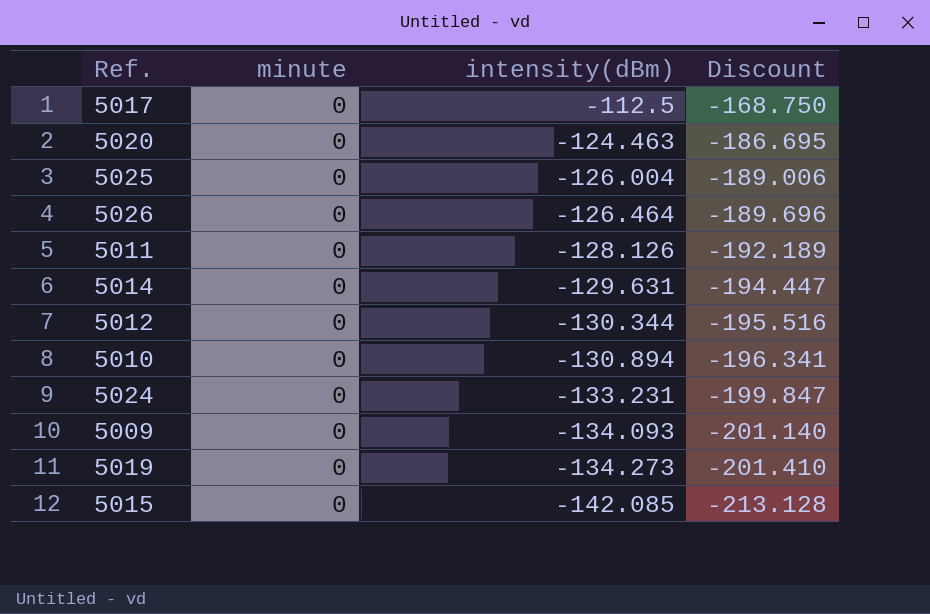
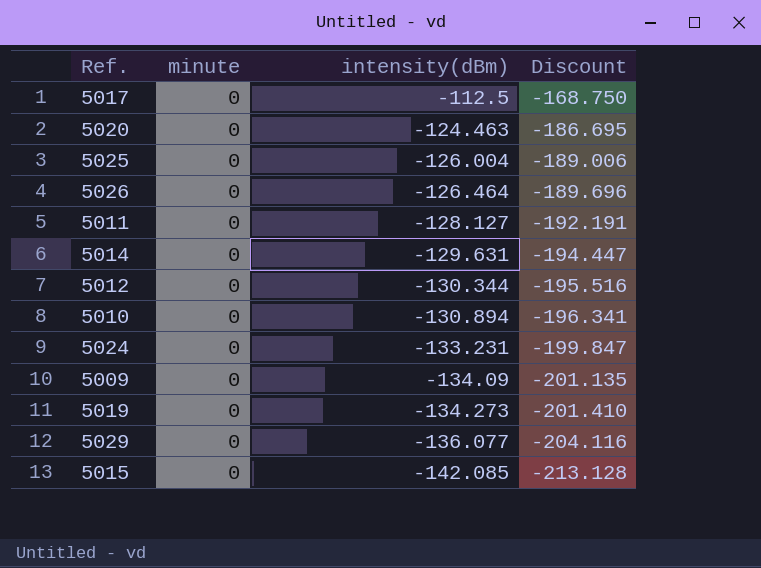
5011 | intensity(dBm): -128.126 -> -128.127
5011 | Discount: -192.189 -> -192.191
5009 | intensity(dBm): -134.093 -> -134.09
5009 | Discount: -201.140 -> -201.135
row 5029: none -> 0 | -136.077 | -204.116

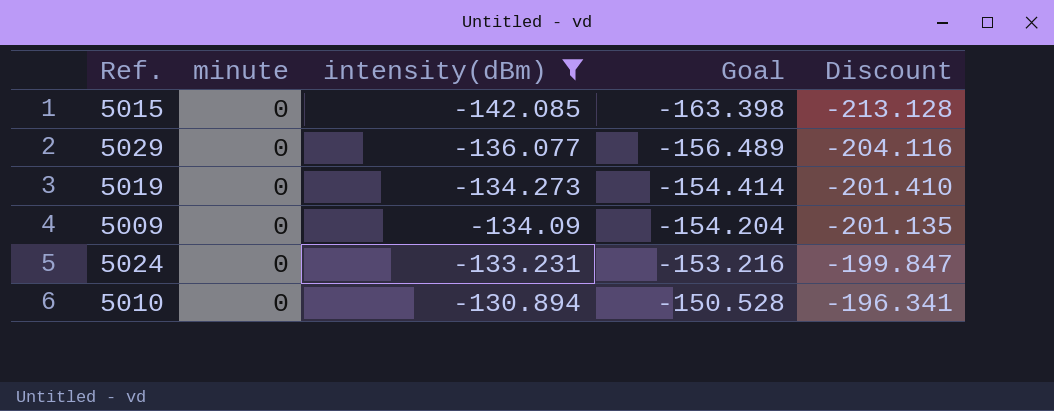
filter: none -> intensity(dBm) <= -130.894
row order: intensity(dBm) descending -> intensity(dBm) ascending
column Goal | formula: none -> [intensity(dBm)] * 1.15

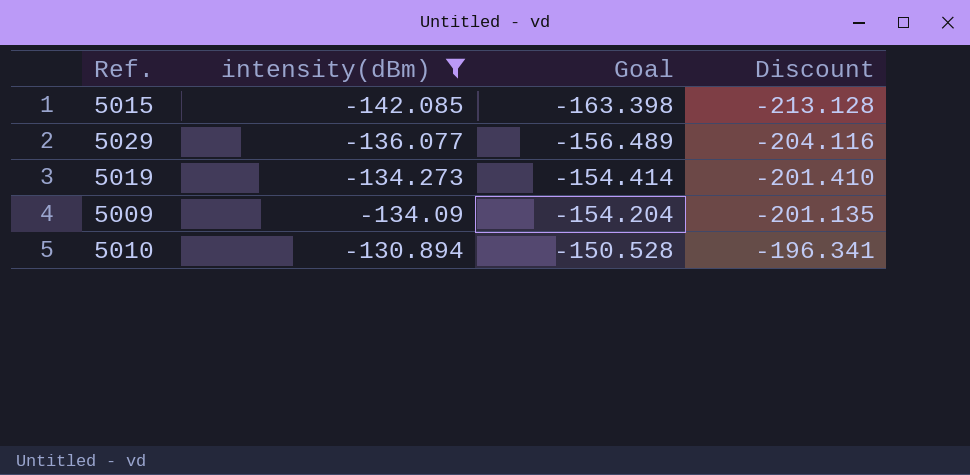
column minute | position: 2 -> none
row 5024: 0 | -133.231 | -153.216 | -199.847 -> none

